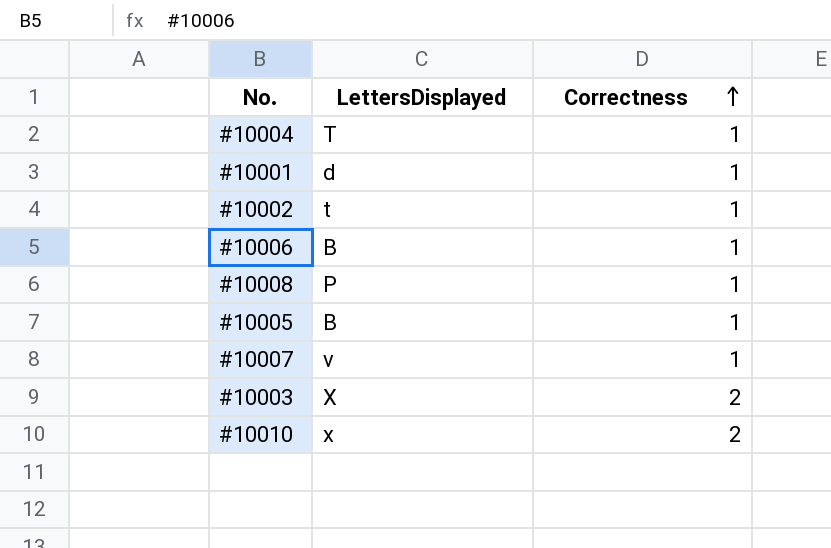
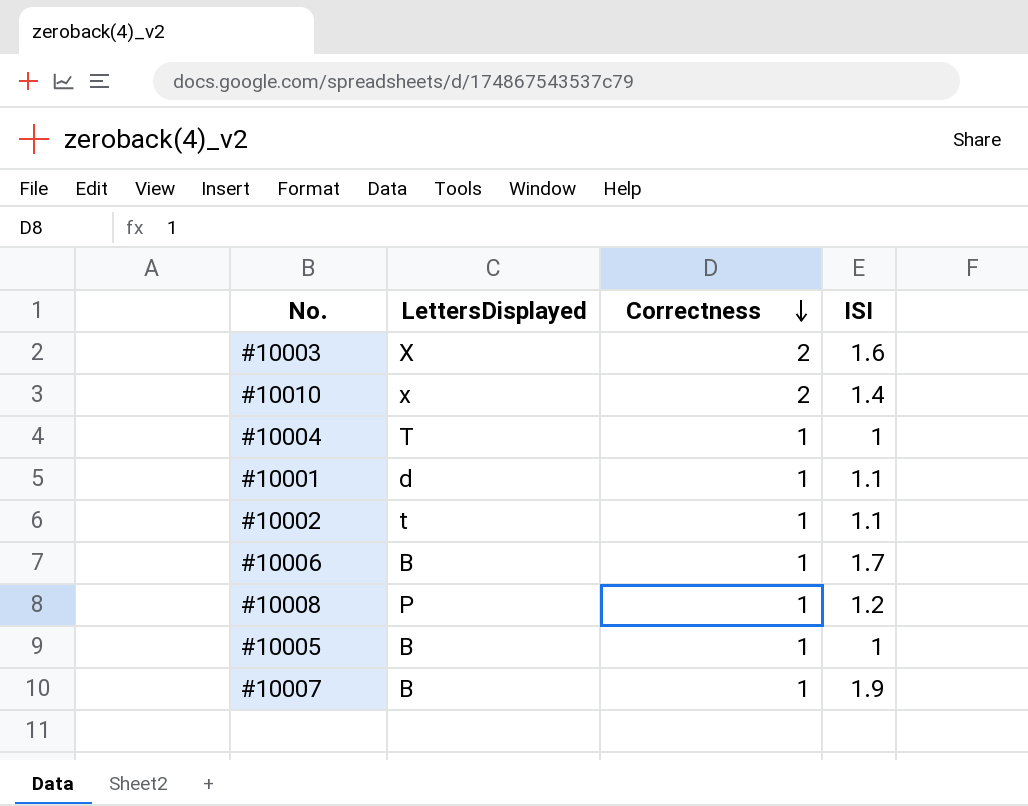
row order: Correctness ascending -> Correctness descending
column ISI | position: none -> 4
#10007 | LettersDisplayed: v -> B

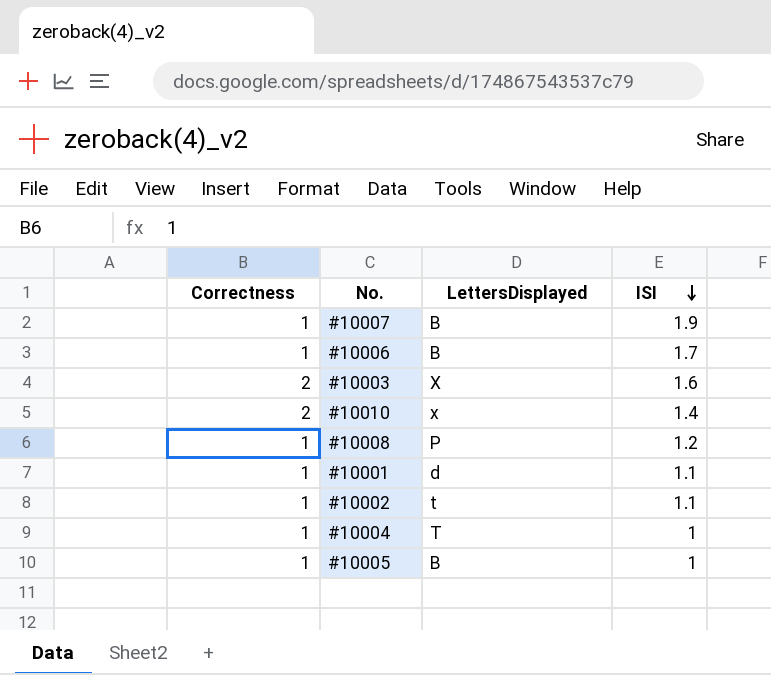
row order: Correctness descending -> ISI descending
column Correctness | position: 3 -> 1

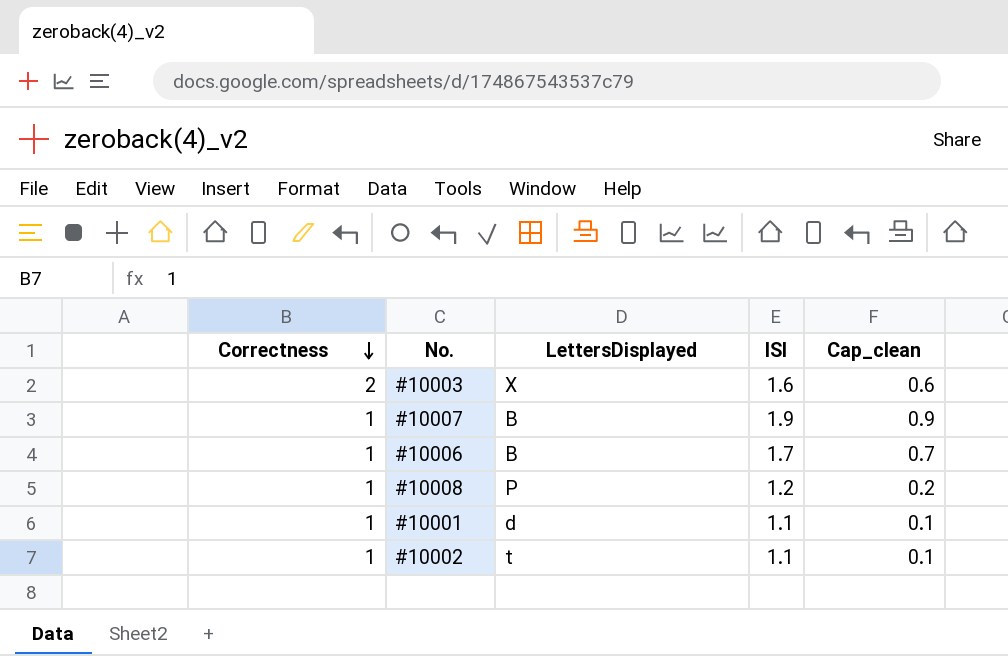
row order: ISI descending -> Correctness descending
column Cap_clean | formula: none -> [ISI] - 1
row #10010: 2 | x | 1.4 -> none
row #10004: 1 | T | 1 -> none
row #10005: 1 | B | 1 -> none

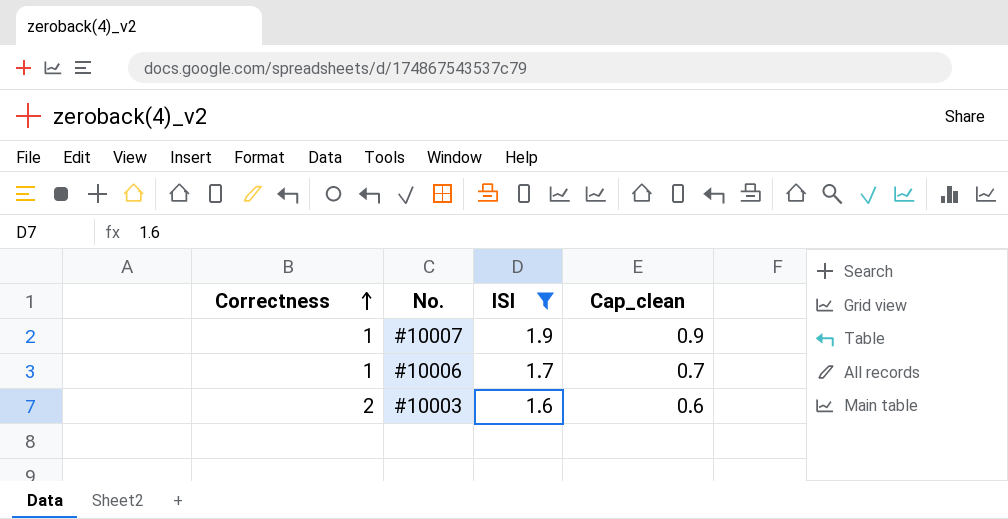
filter: none -> ISI >= 1.6
row order: Correctness descending -> Correctness ascending
column LettersDisplayed | position: 3 -> none

